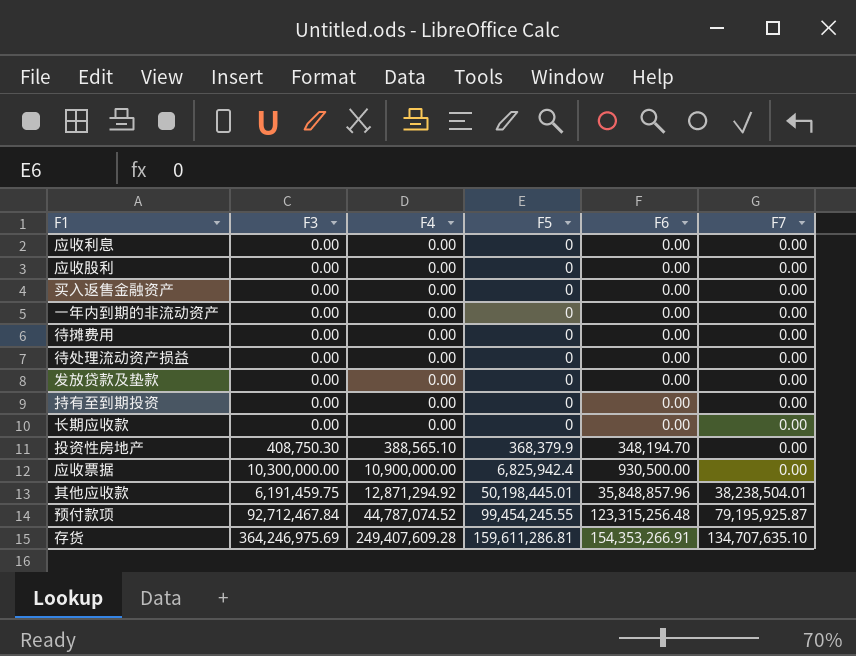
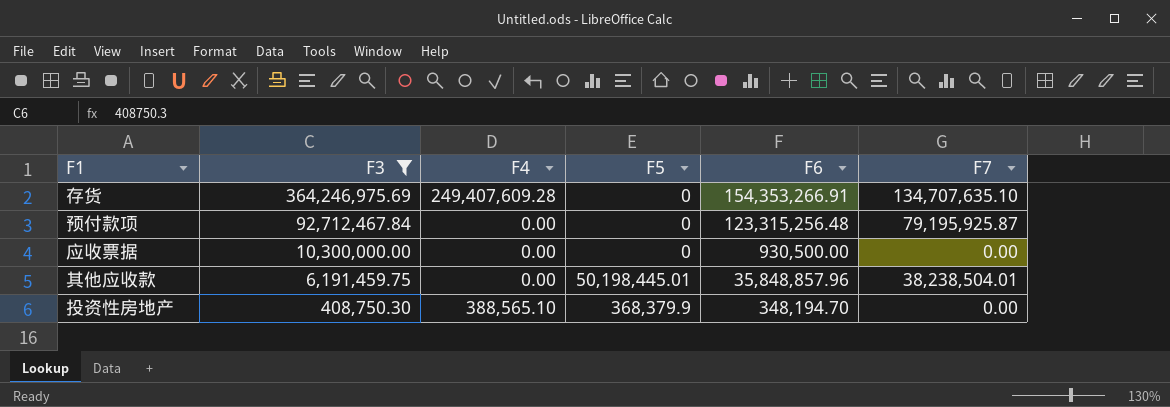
filter: none -> F3 != 0.00
row order: F4 ascending -> F3 descending
存货 | F5: 159,611,286.81 -> 0
预付款项 | F4: 44,787,074.52 -> 0.00
预付款项 | F5: 99,454,245.55 -> 0
应收票据 | F4: 10,900,000.00 -> 0.00
应收票据 | F5: 6,825,942.4 -> 0
其他应收款 | F4: 12,871,294.92 -> 0.00

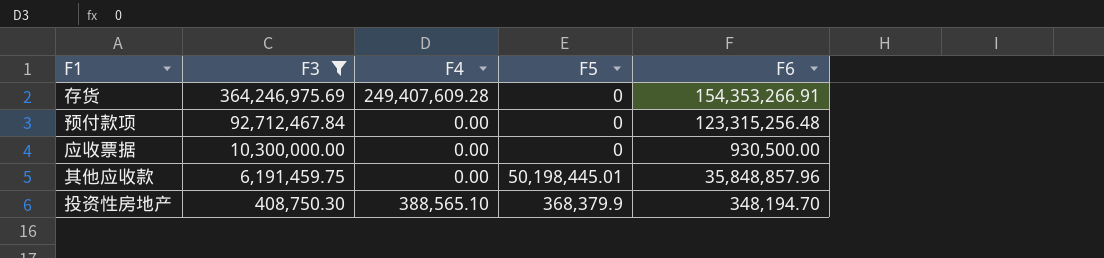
column F7 | position: 6 -> none

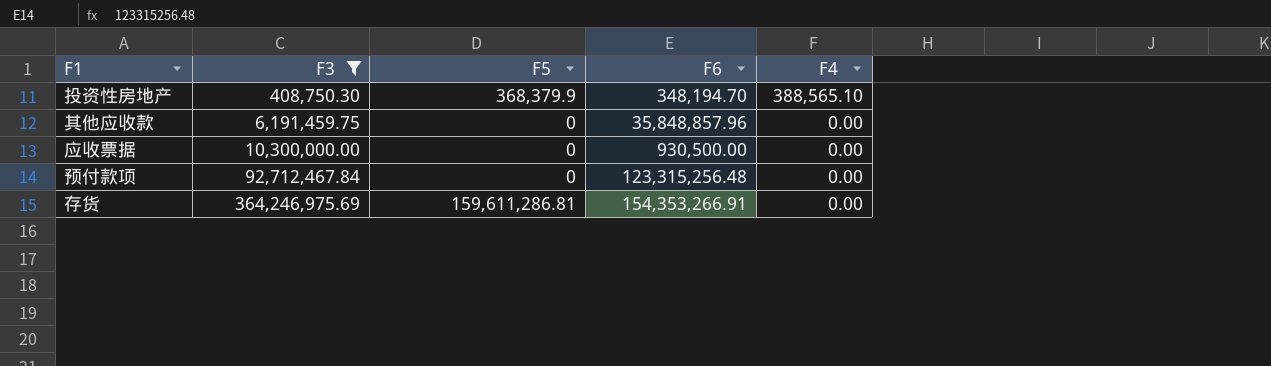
row order: F3 descending -> F3 ascending
column F4 | position: 3 -> 5
其他应收款 | F5: 50,198,445.01 -> 0
存货 | F5: 0 -> 159,611,286.81
存货 | F4: 249,407,609.28 -> 0.00

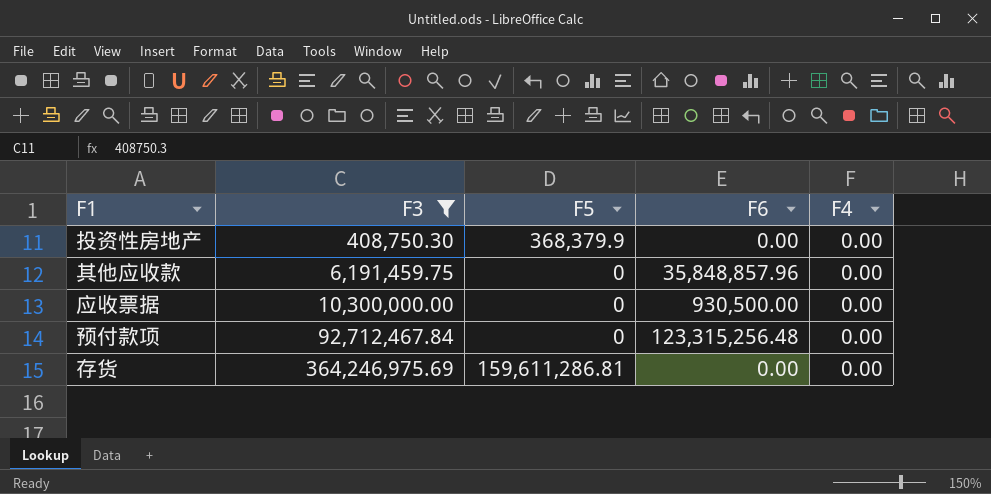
投资性房地产 | F6: 348,194.70 -> 0.00
投资性房地产 | F4: 388,565.10 -> 0.00
存货 | F6: 154,353,266.91 -> 0.00

